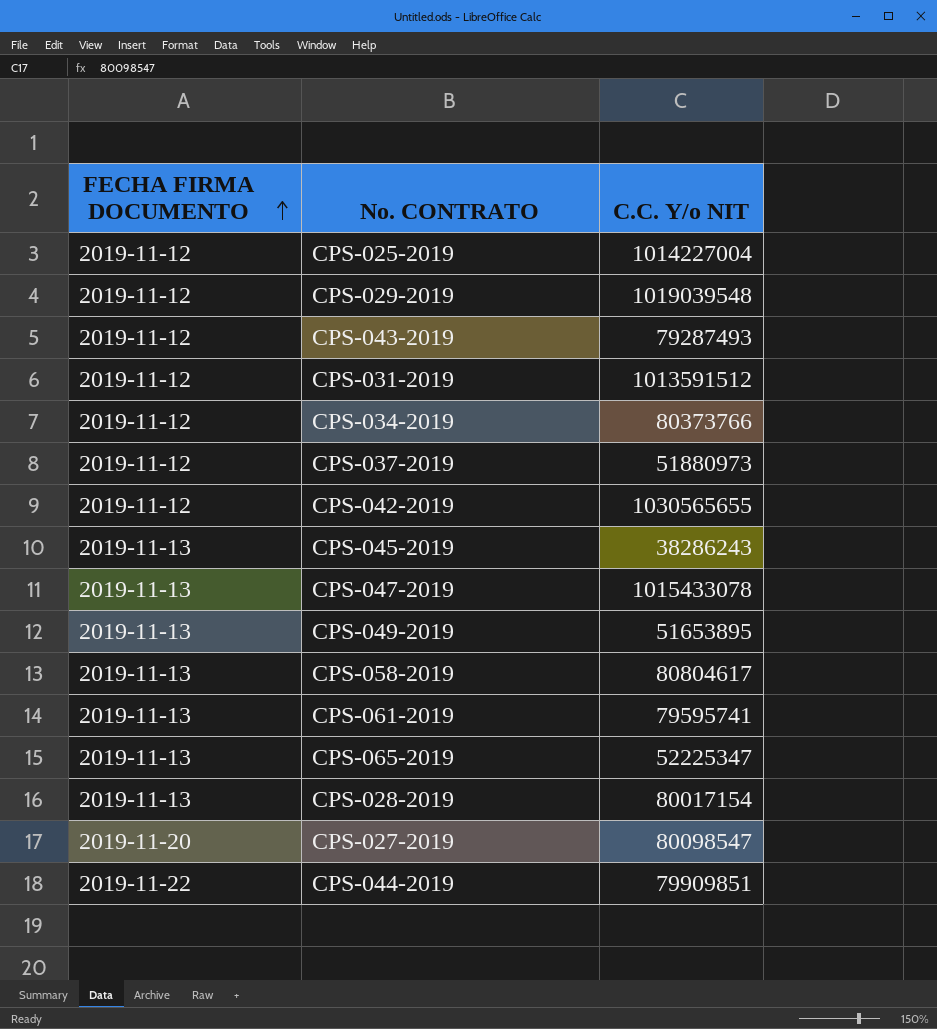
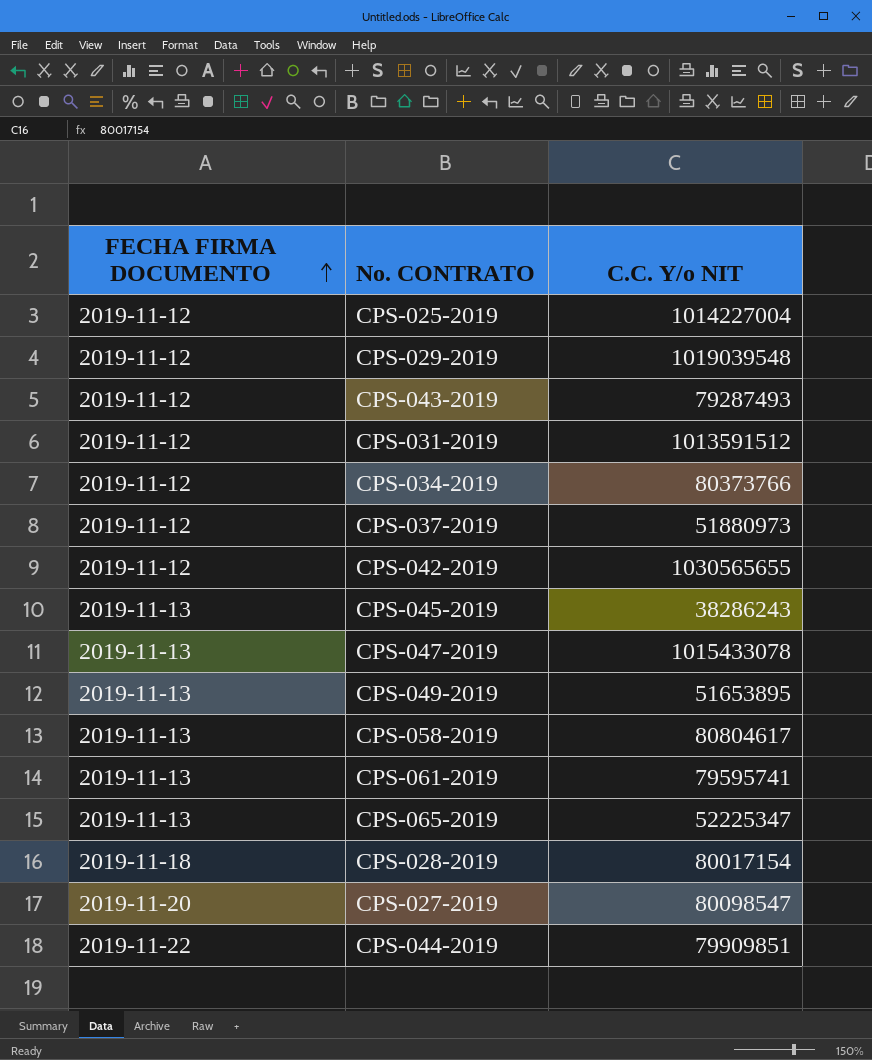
CPS-028-2019 | FECHA FIRMA DOCUMENTO: 2019-11-13 -> 2019-11-18

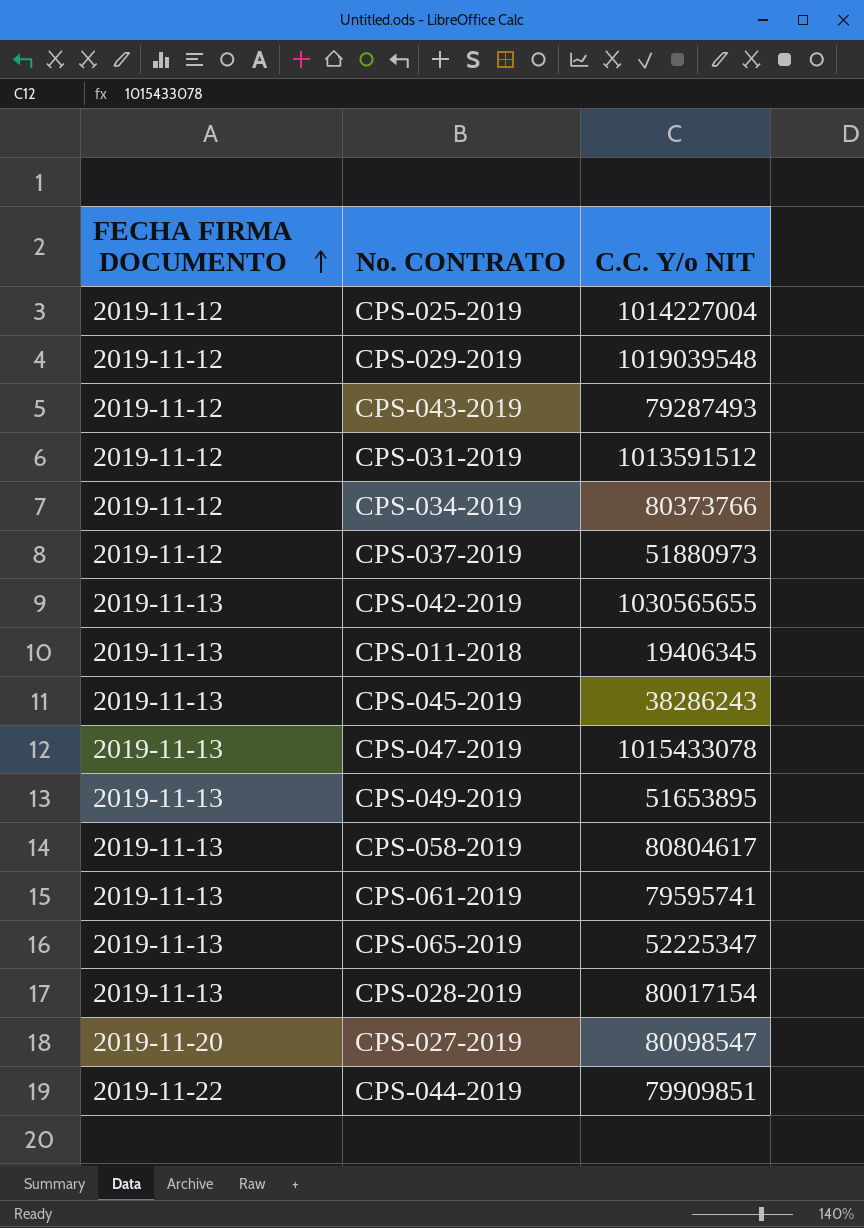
CPS-042-2019 | FECHA FIRMA DOCUMENTO: 2019-11-12 -> 2019-11-13
row CPS-011-2018: none -> 2019-11-13 | 19406345
CPS-028-2019 | FECHA FIRMA DOCUMENTO: 2019-11-18 -> 2019-11-13

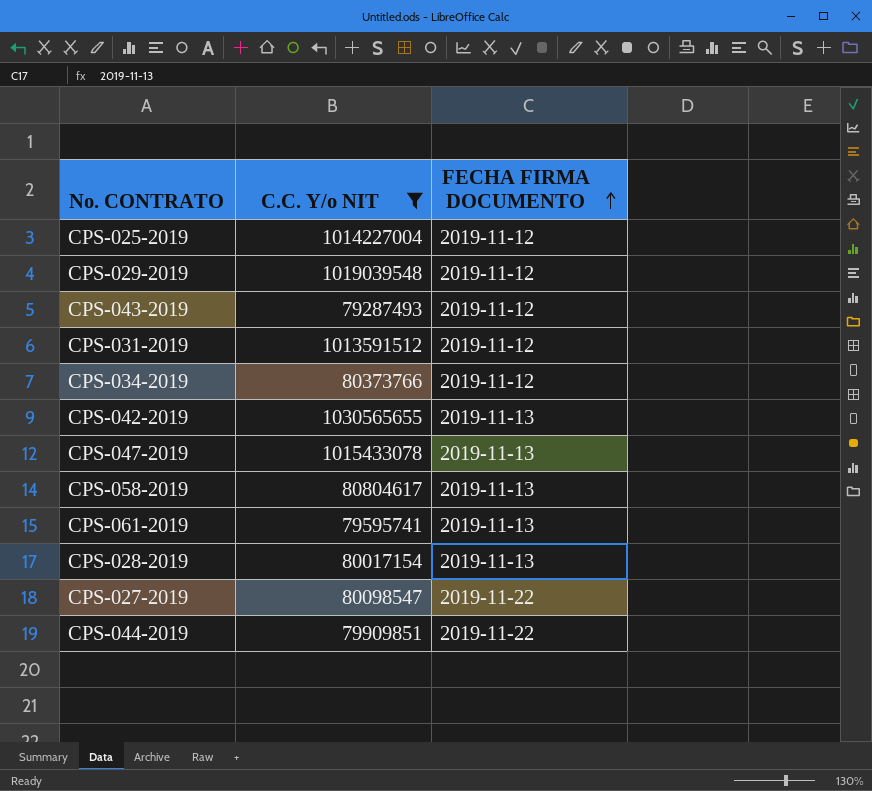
filter: none -> C.C. Y/o NIT >= 79287493
column FECHA FIRMA DOCUMENTO | position: 1 -> 3
CPS-027-2019 | FECHA FIRMA DOCUMENTO: 2019-11-20 -> 2019-11-22

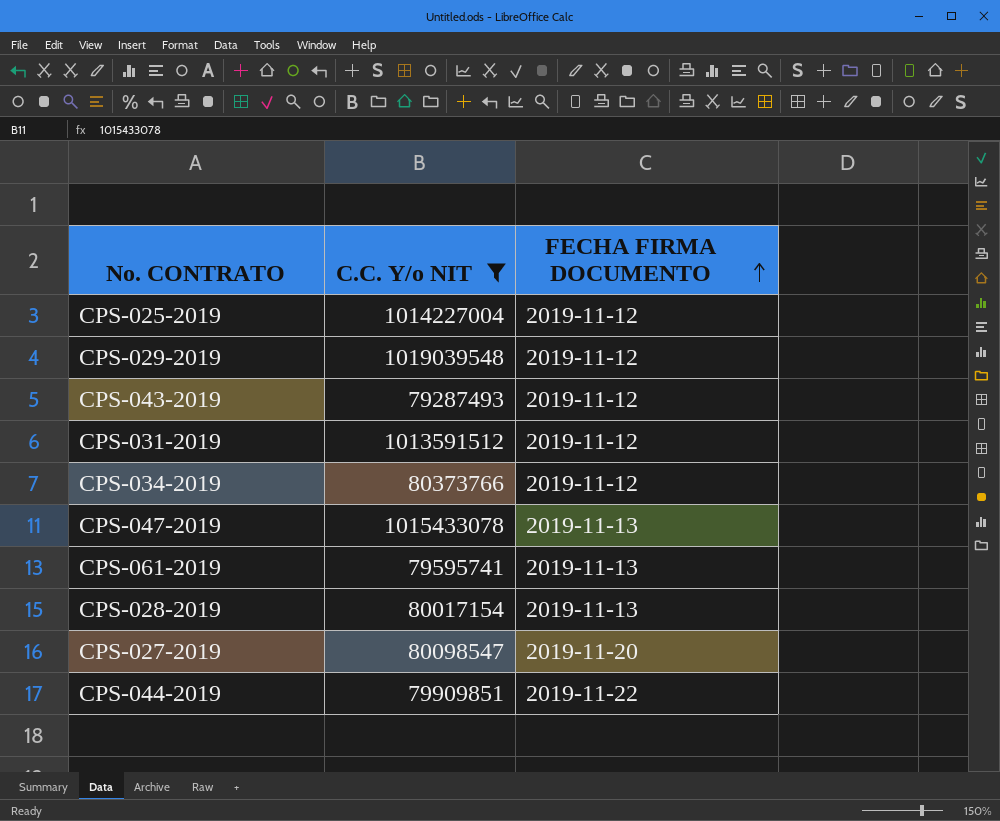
row CPS-042-2019: 1030565655 | 2019-11-13 -> none
row CPS-058-2019: 80804617 | 2019-11-13 -> none
CPS-027-2019 | FECHA FIRMA DOCUMENTO: 2019-11-22 -> 2019-11-20

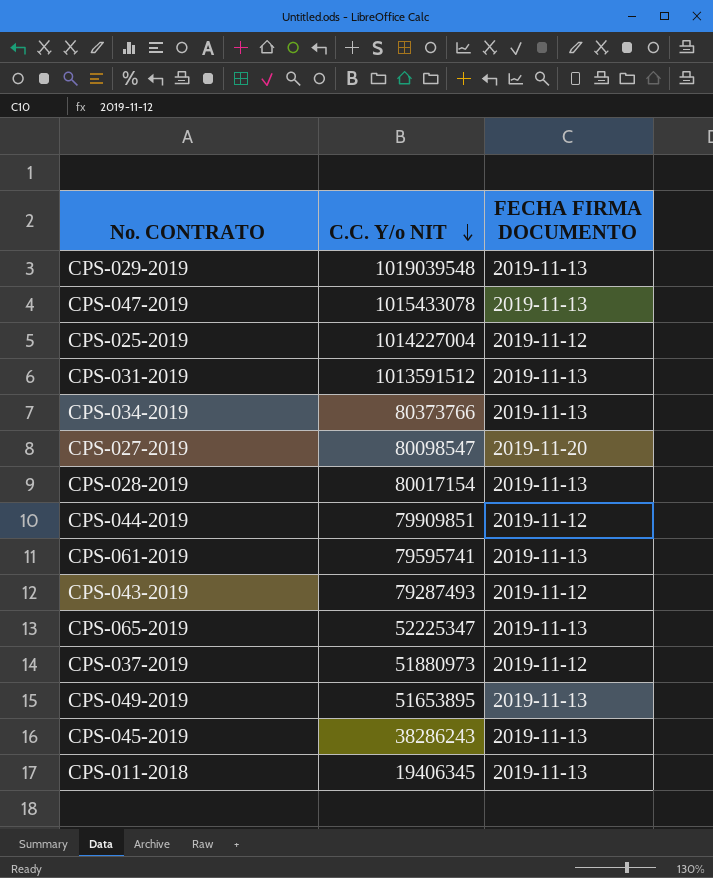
filter: C.C. Y/o NIT >= 79287493 -> none
row order: FECHA FIRMA DOCUMENTO ascending -> C.C. Y/o NIT descending
CPS-029-2019 | FECHA FIRMA DOCUMENTO: 2019-11-12 -> 2019-11-13
CPS-031-2019 | FECHA FIRMA DOCUMENTO: 2019-11-12 -> 2019-11-13
CPS-034-2019 | FECHA FIRMA DOCUMENTO: 2019-11-12 -> 2019-11-13
CPS-044-2019 | FECHA FIRMA DOCUMENTO: 2019-11-22 -> 2019-11-12

